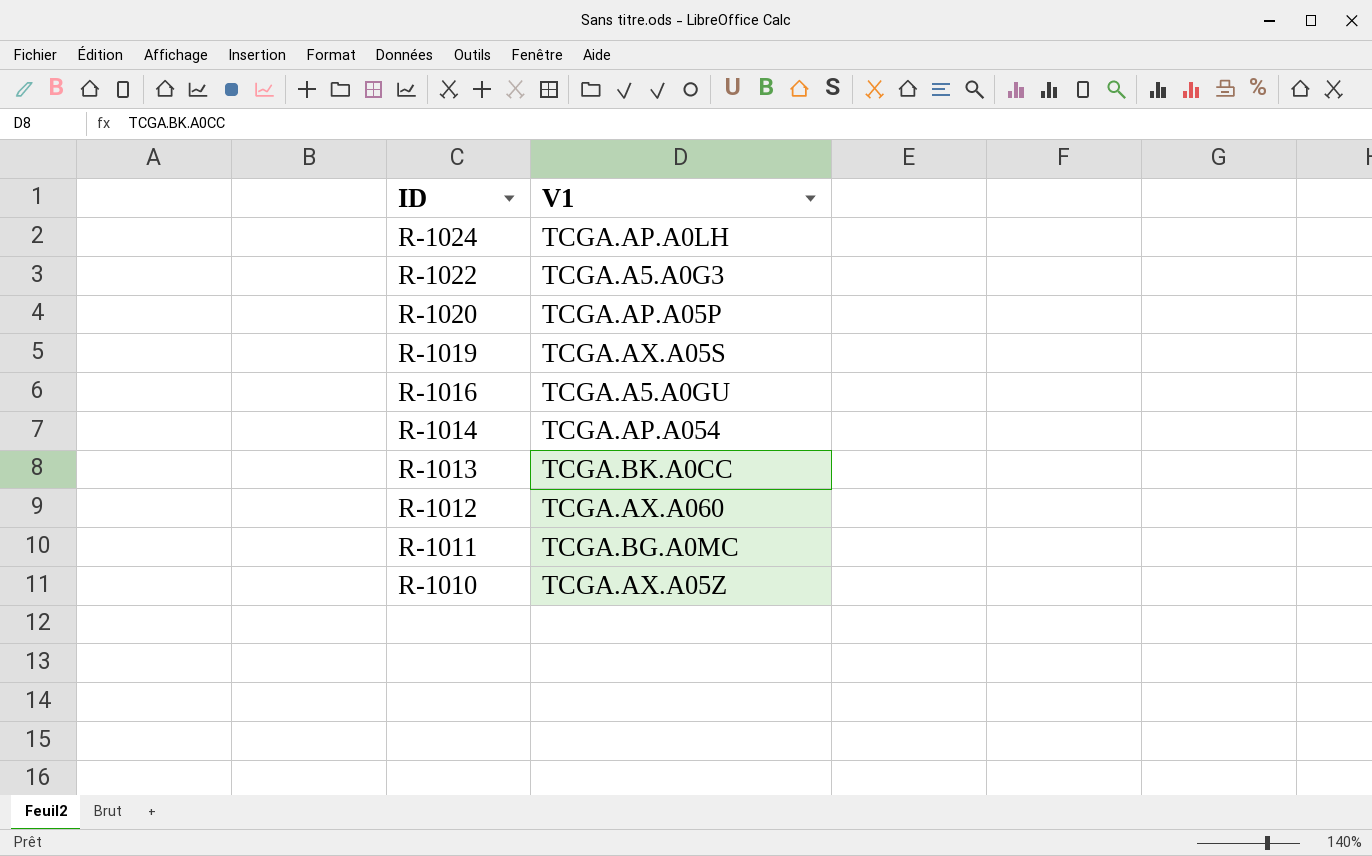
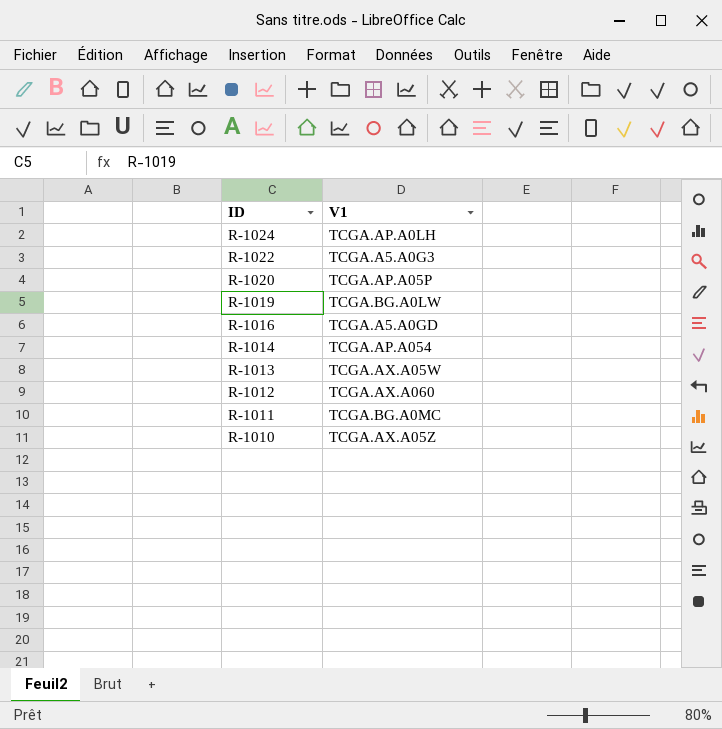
R-1019 | V1: TCGA.AX.A05S -> TCGA.BG.A0LW
R-1016 | V1: TCGA.A5.A0GU -> TCGA.A5.A0GD
R-1013 | V1: TCGA.BK.A0CC -> TCGA.AX.A05W

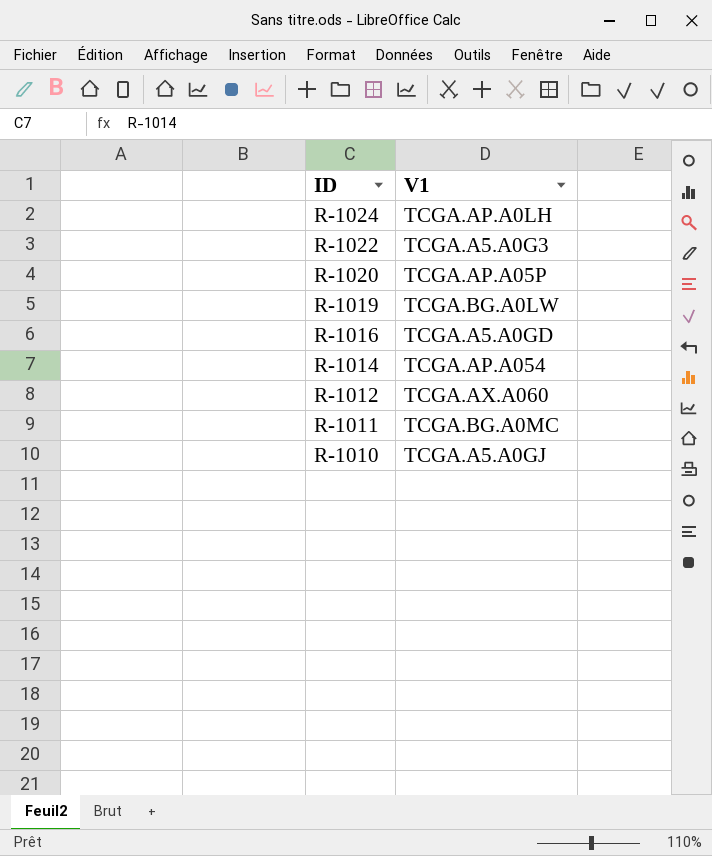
row R-1013: TCGA.AX.A05W -> none
R-1010 | V1: TCGA.AX.A05Z -> TCGA.A5.A0GJ

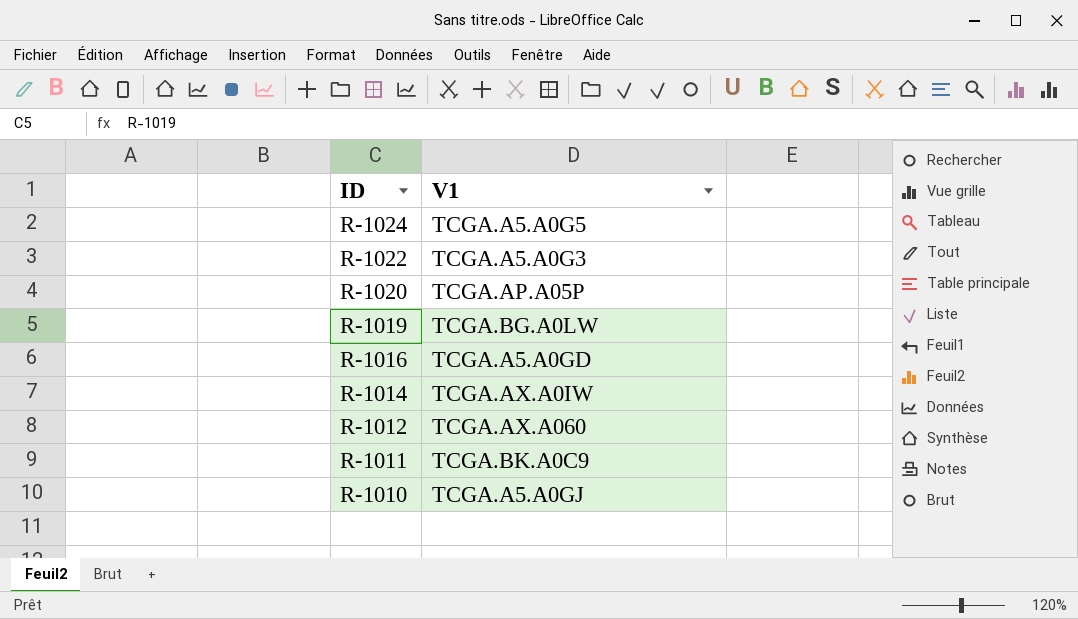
R-1024 | V1: TCGA.AP.A0LH -> TCGA.A5.A0G5
R-1014 | V1: TCGA.AP.A054 -> TCGA.AX.A0IW
R-1011 | V1: TCGA.BG.A0MC -> TCGA.BK.A0C9

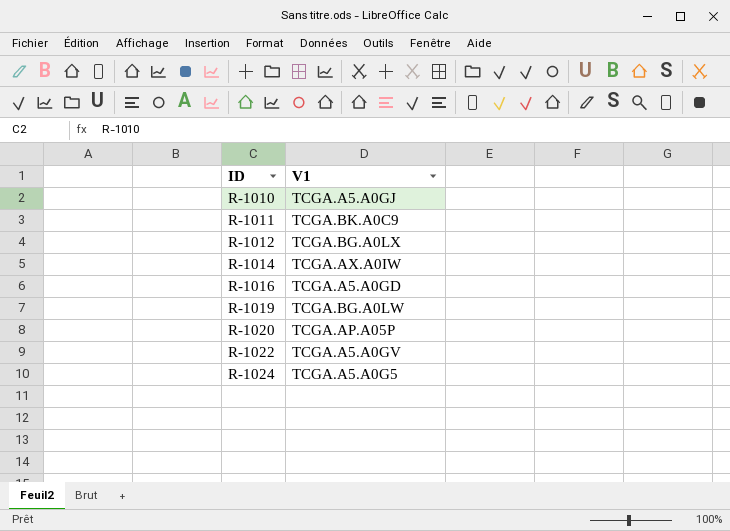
row order: ID descending -> ID ascending
R-1012 | V1: TCGA.AX.A060 -> TCGA.BG.A0LX
R-1022 | V1: TCGA.A5.A0G3 -> TCGA.A5.A0GV

